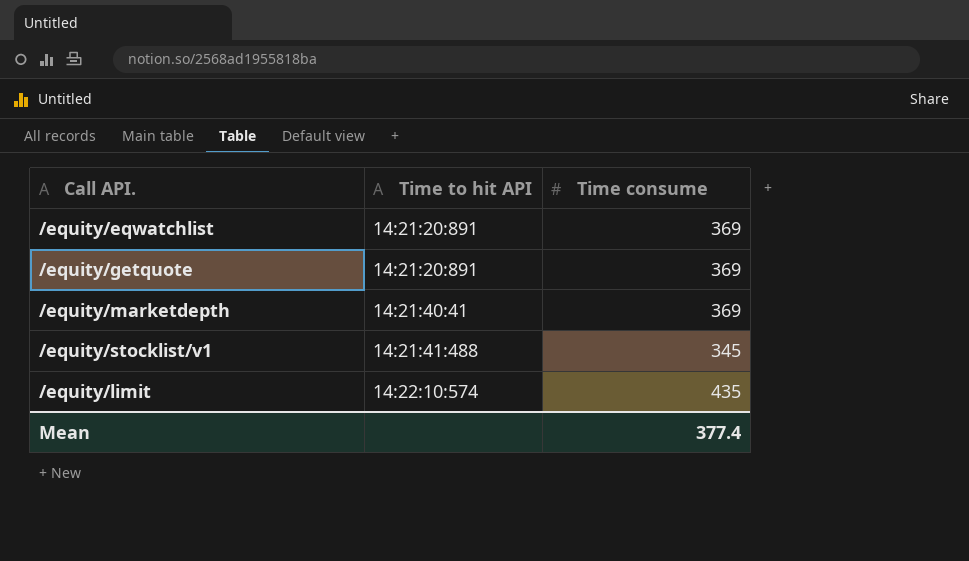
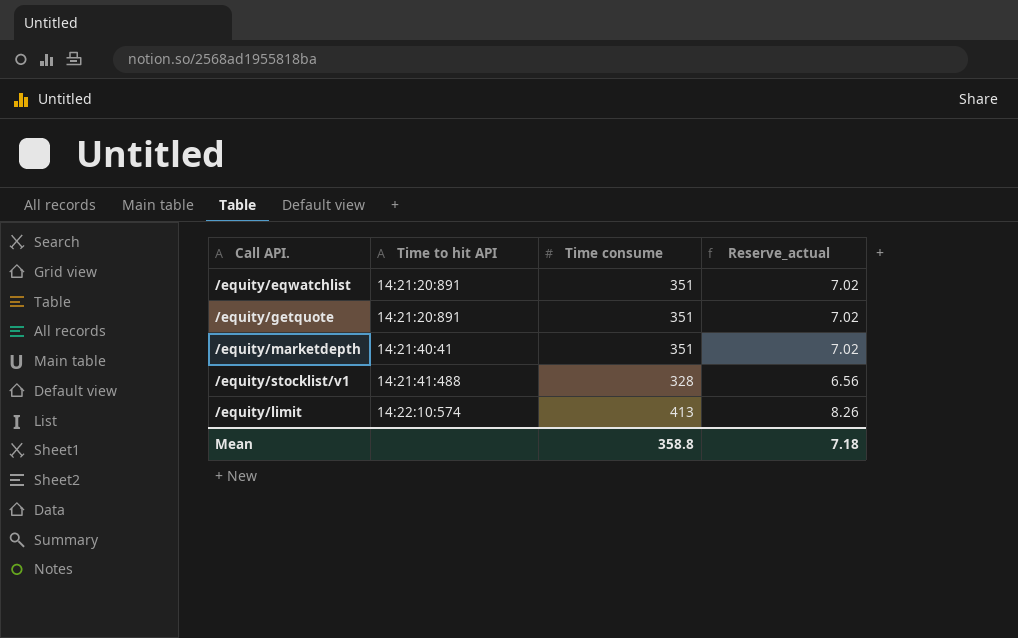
column Reserve_actual | formula: none -> [Time consume] * 0.02
/equity/eqwatchlist | Time consume: 369 -> 351
/equity/getquote | Time consume: 369 -> 351
/equity/marketdepth | Time consume: 369 -> 351
/equity/stocklist/v1 | Time consume: 345 -> 328
/equity/limit | Time consume: 435 -> 413
Mean | Time consume: 377.4 -> 358.8

